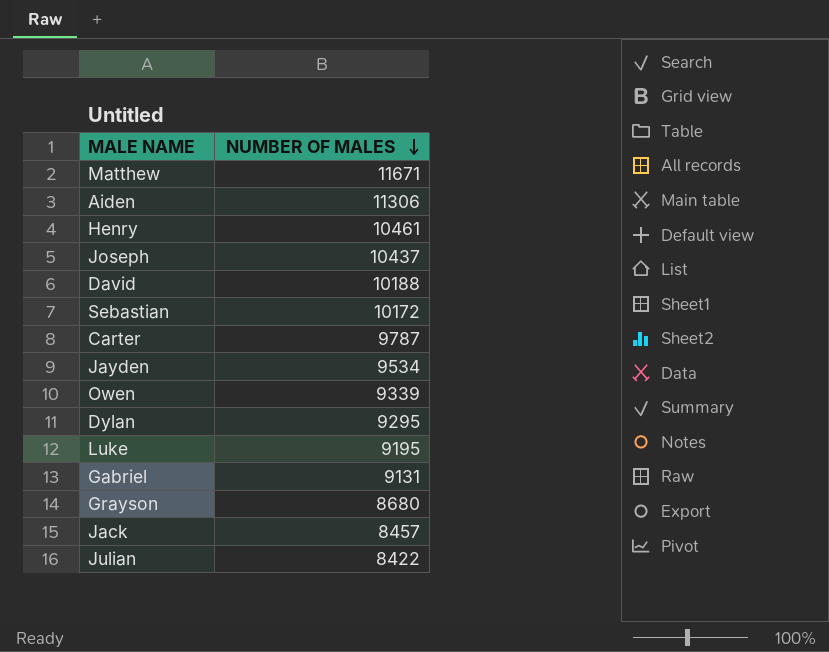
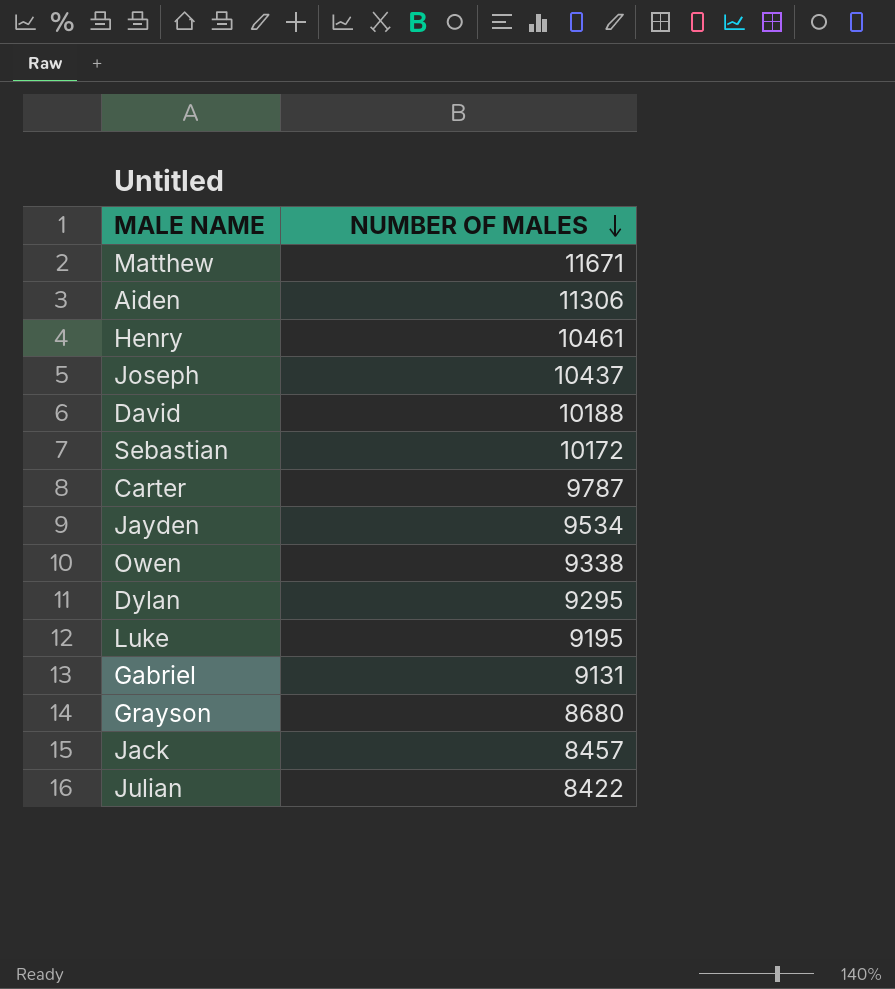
Owen | NUMBER OF MALES: 9339 -> 9338

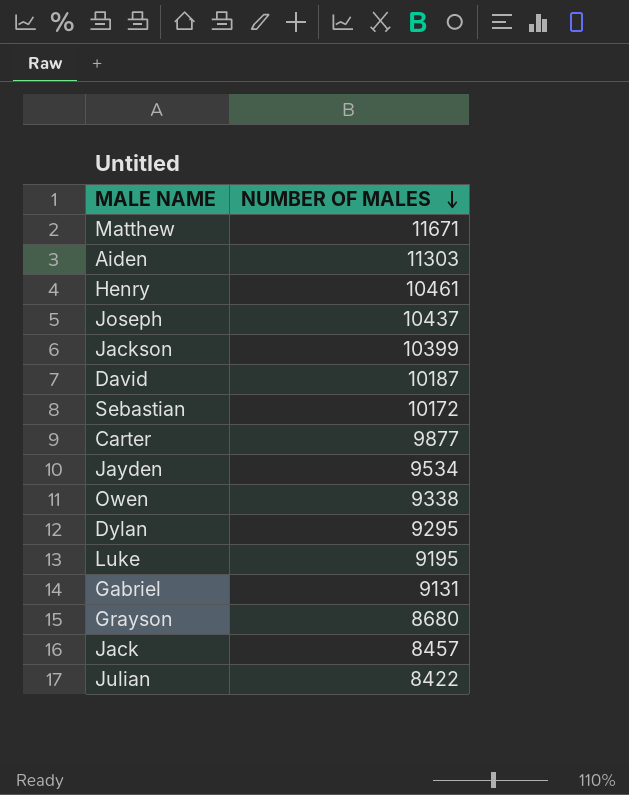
Aiden | NUMBER OF MALES: 11306 -> 11303
row Jackson: none -> 10399
David | NUMBER OF MALES: 10188 -> 10187
Carter | NUMBER OF MALES: 9787 -> 9877

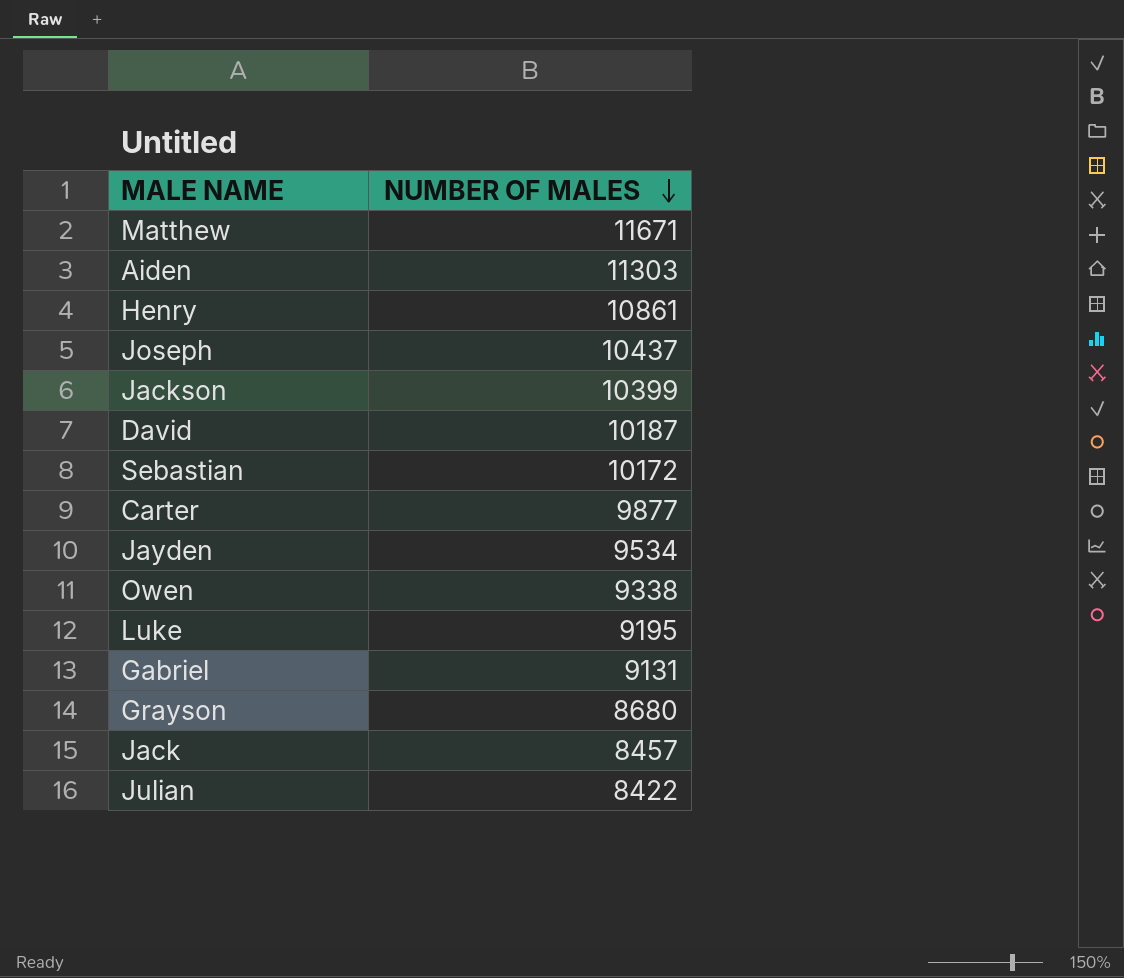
row Dylan: 9295 -> none
Henry | NUMBER OF MALES: 10461 -> 10861

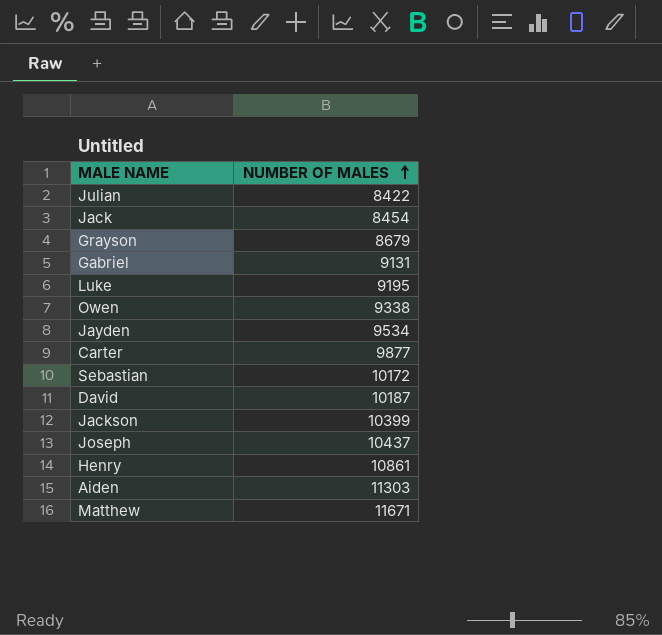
row order: NUMBER OF MALES descending -> NUMBER OF MALES ascending
Jack | NUMBER OF MALES: 8457 -> 8454
Grayson | NUMBER OF MALES: 8680 -> 8679

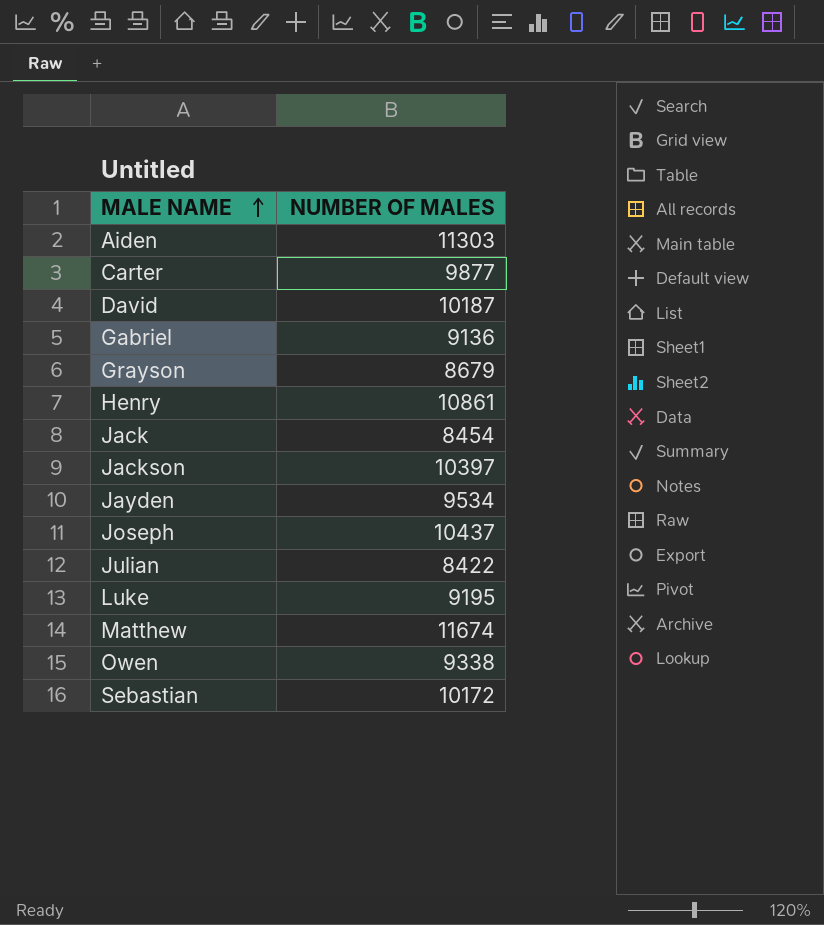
row order: NUMBER OF MALES ascending -> MALE NAME ascending
Gabriel | NUMBER OF MALES: 9131 -> 9136
Jackson | NUMBER OF MALES: 10399 -> 10397
Matthew | NUMBER OF MALES: 11671 -> 11674

